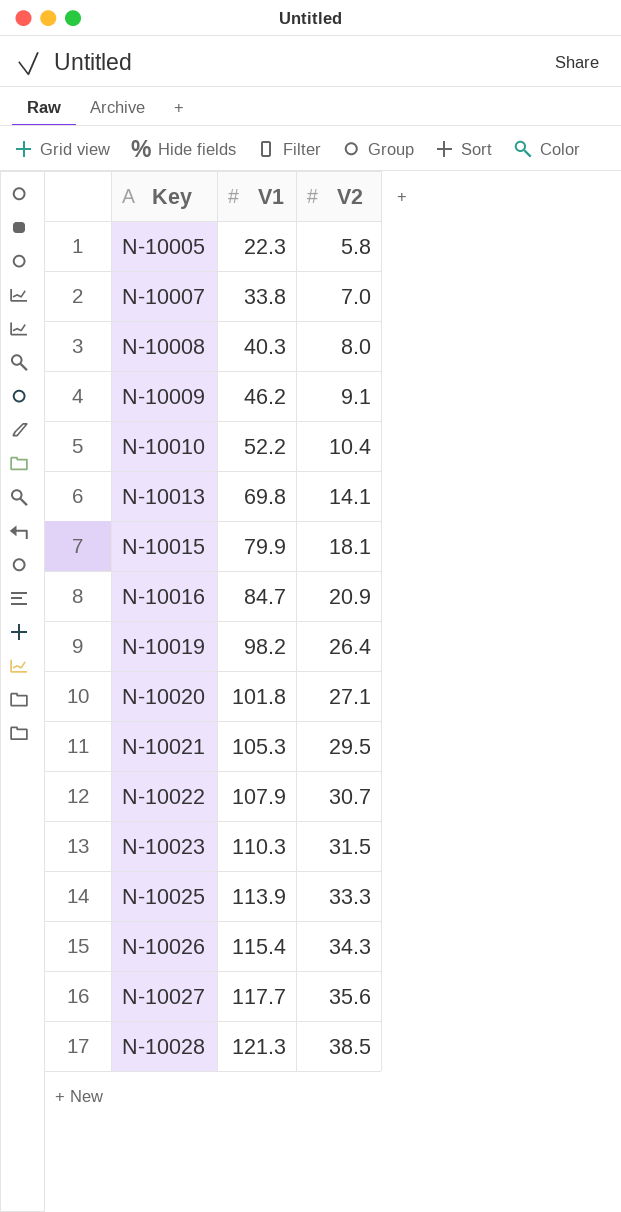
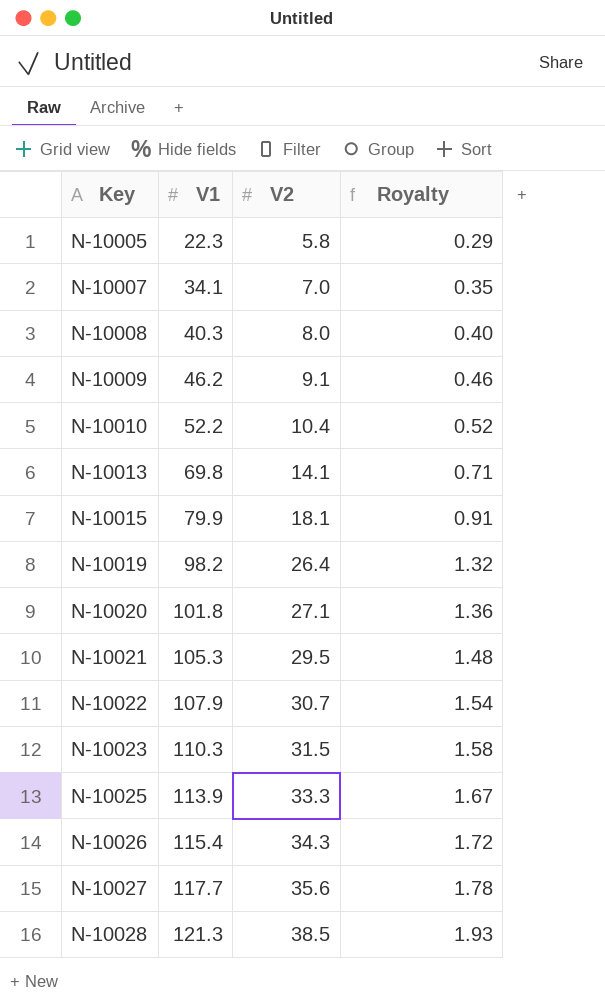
column Royalty | formula: none -> [V2] * 0.05
row N-10016: 84.7 | 20.9 -> none
N-10007 | V1: 33.8 -> 34.1

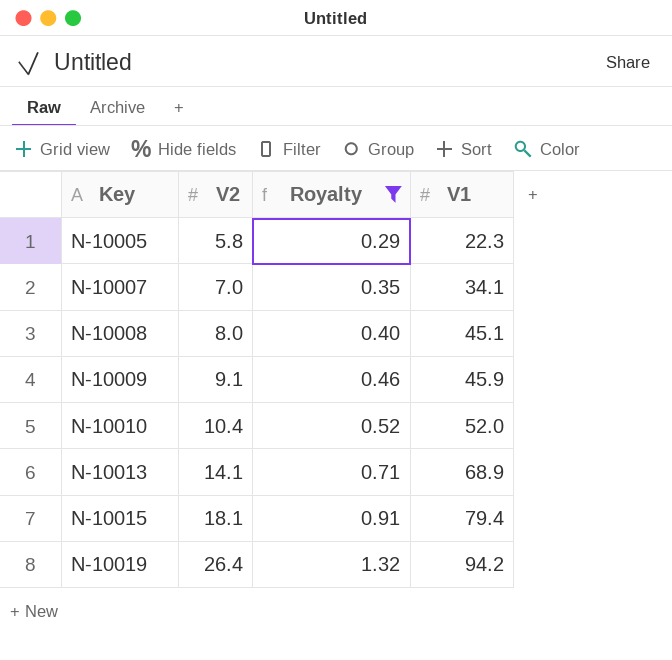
filter: none -> Royalty <= 1.32
column V1 | position: 2 -> 4
N-10008 | V1: 40.3 -> 45.1
N-10009 | V1: 46.2 -> 45.9
N-10010 | V1: 52.2 -> 52.0
N-10013 | V1: 69.8 -> 68.9
N-10015 | V1: 79.9 -> 79.4
N-10019 | V1: 98.2 -> 94.2

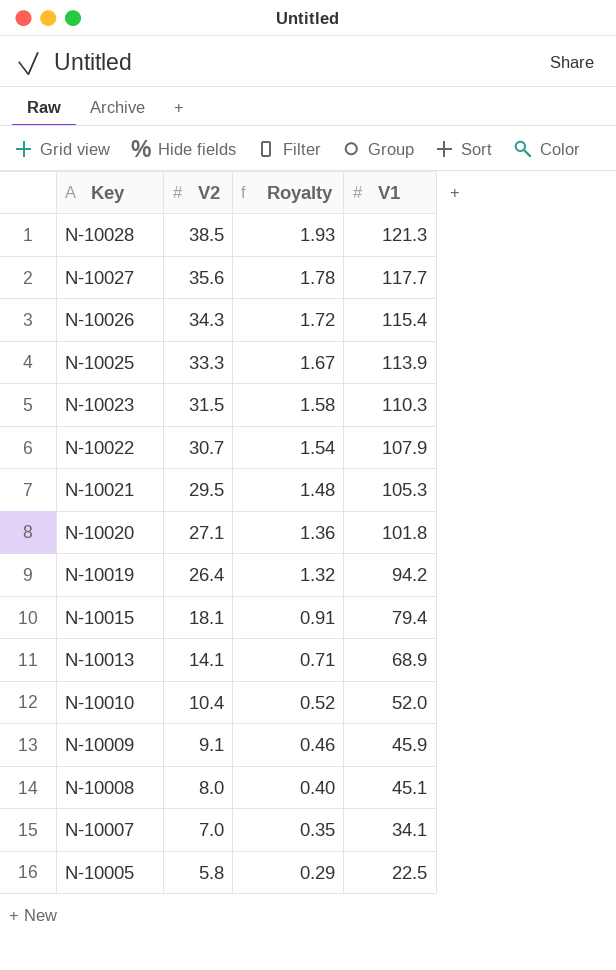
filter: Royalty <= 1.32 -> none
row order: Key ascending -> Key descending
N-10005 | V1: 22.3 -> 22.5

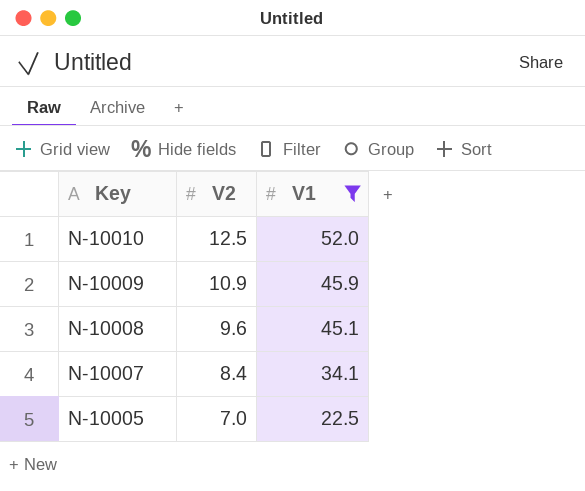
filter: none -> V1 <= 52.0
column Royalty | formula: [V2] * 0.05 -> none
N-10010 | V2: 10.4 -> 12.5
N-10009 | V2: 9.1 -> 10.9
N-10008 | V2: 8.0 -> 9.6
N-10007 | V2: 7.0 -> 8.4
N-10005 | V2: 5.8 -> 7.0

